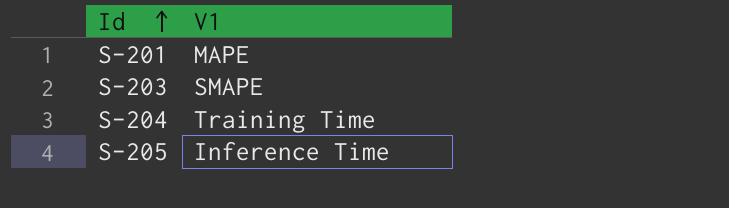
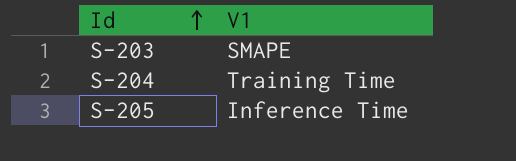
row S-201: MAPE -> none

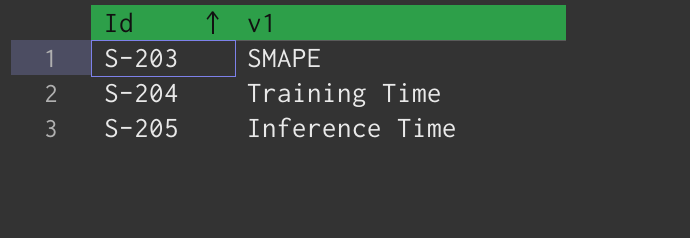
column name: V1 -> v1

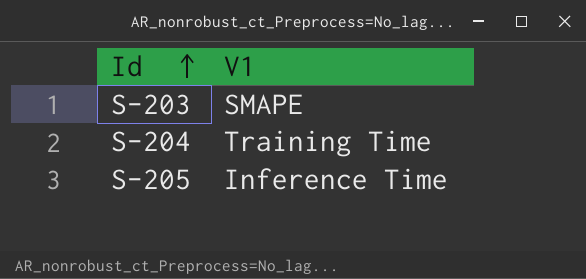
column name: v1 -> V1

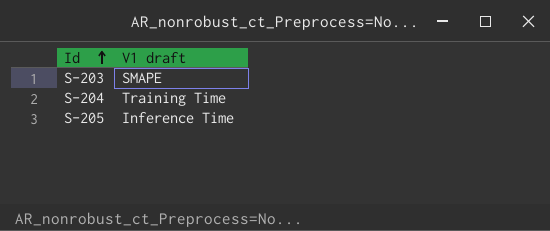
column name: V1 -> V1 draft

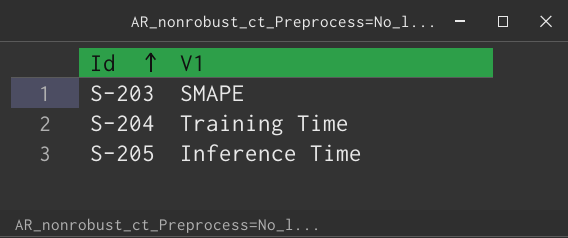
column name: V1 draft -> V1

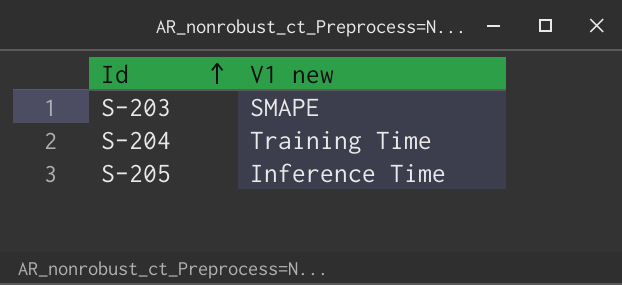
column name: V1 -> V1 new

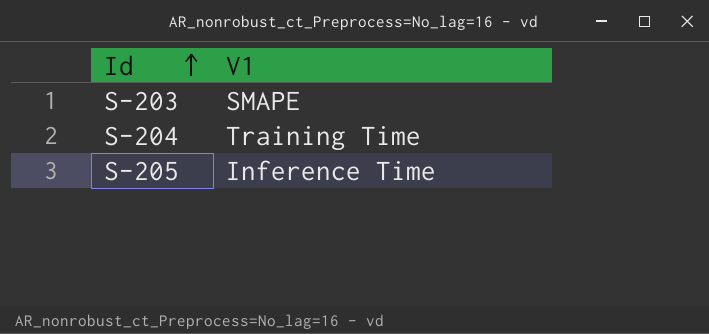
column name: V1 new -> V1

